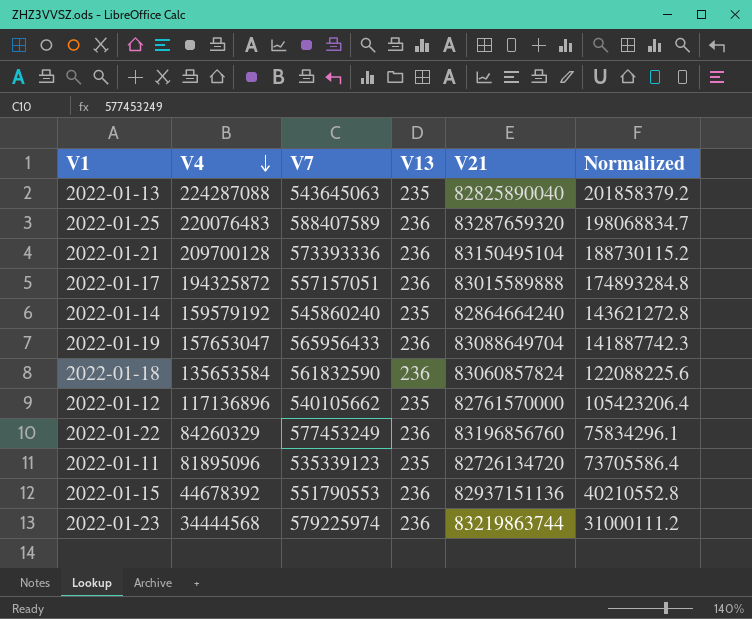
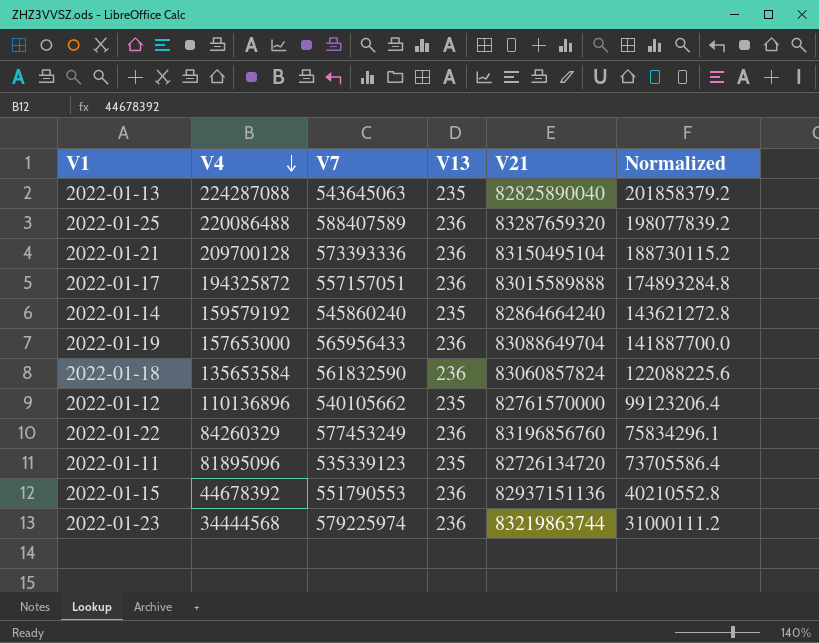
2022-01-25 | V4: 220076483 -> 220086488
2022-01-25 | Normalized: 198068834.7 -> 198077839.2
2022-01-19 | V4: 157653047 -> 157653000
2022-01-19 | Normalized: 141887742.3 -> 141887700.0
2022-01-12 | V4: 117136896 -> 110136896
2022-01-12 | Normalized: 105423206.4 -> 99123206.4

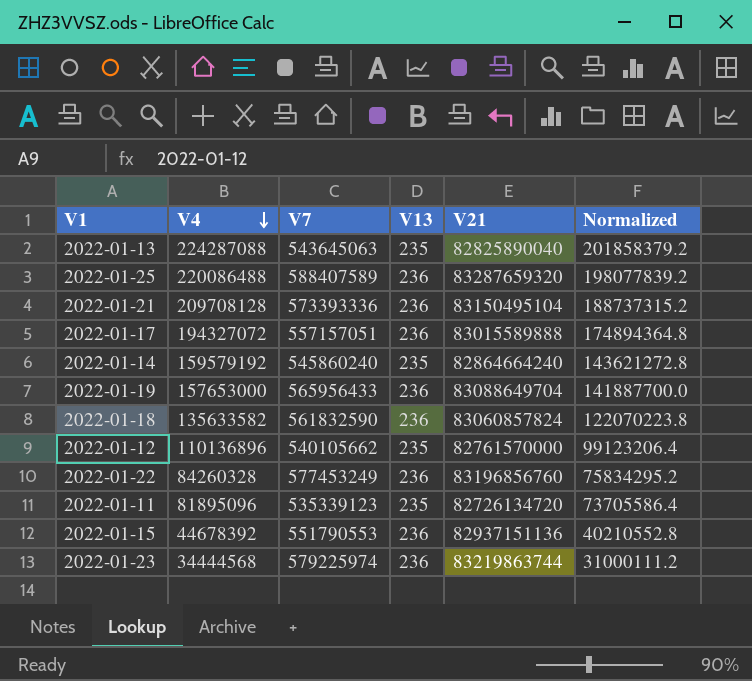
2022-01-21 | V4: 209700128 -> 209708128
2022-01-21 | Normalized: 188730115.2 -> 188737315.2
2022-01-17 | V4: 194325872 -> 194327072
2022-01-17 | Normalized: 174893284.8 -> 174894364.8
2022-01-18 | V4: 135653584 -> 135633582
2022-01-18 | Normalized: 122088225.6 -> 122070223.8
2022-01-22 | V4: 84260329 -> 84260328
2022-01-22 | Normalized: 75834296.1 -> 75834295.2

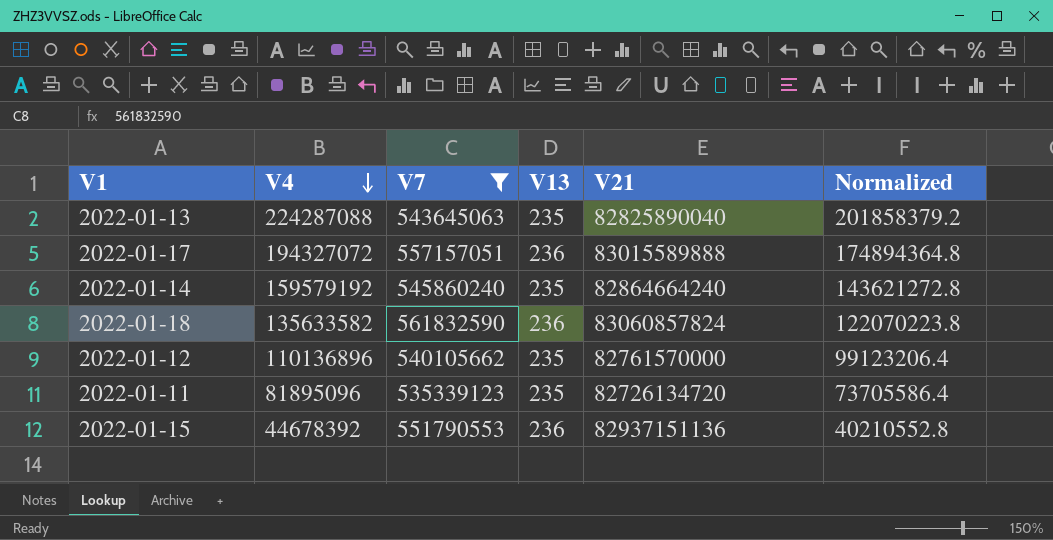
filter: none -> V7 <= 561832590

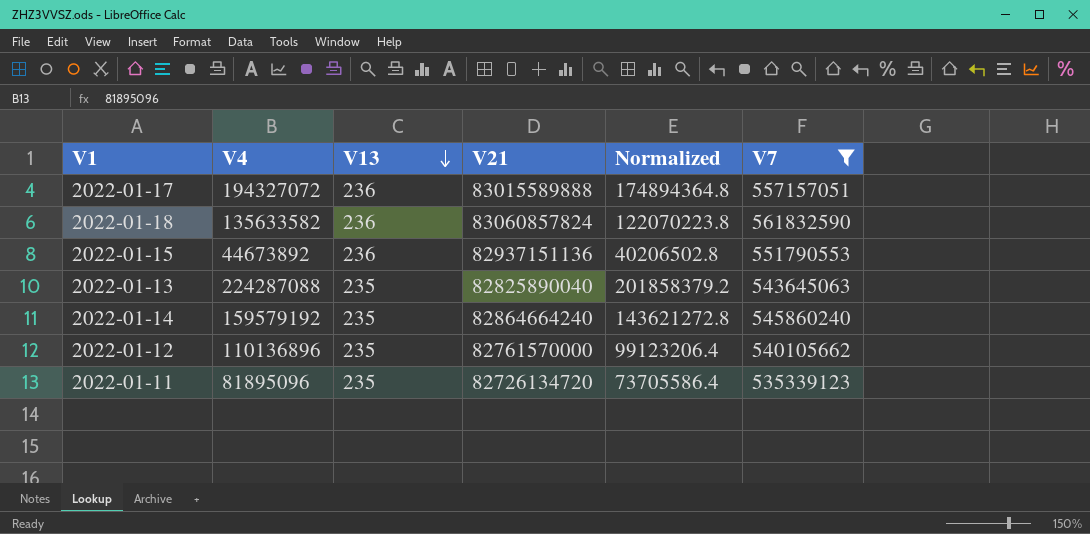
row order: V4 descending -> V13 descending
column V7 | position: 3 -> 6
2022-01-15 | V4: 44678392 -> 44673892
2022-01-15 | Normalized: 40210552.8 -> 40206502.8

